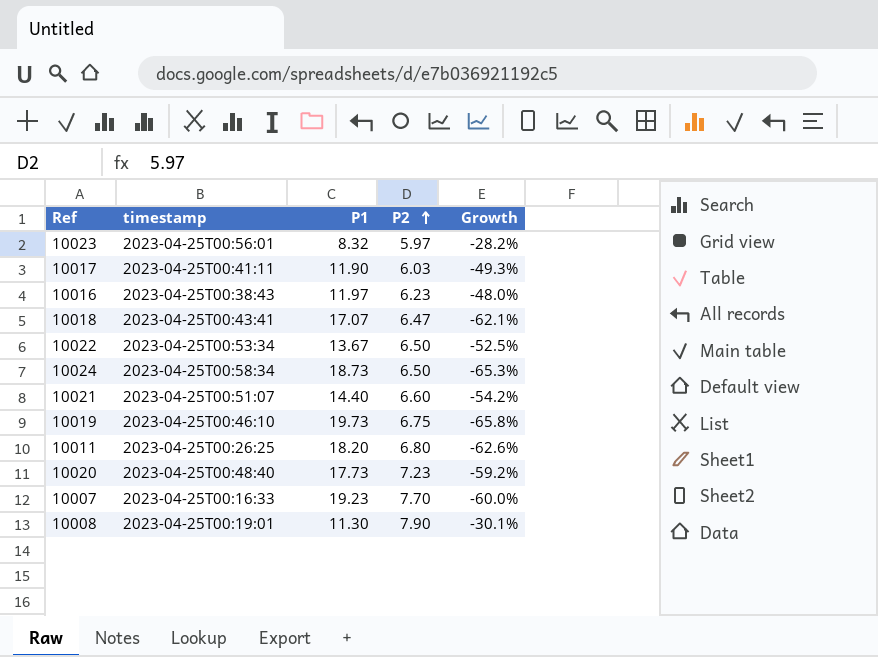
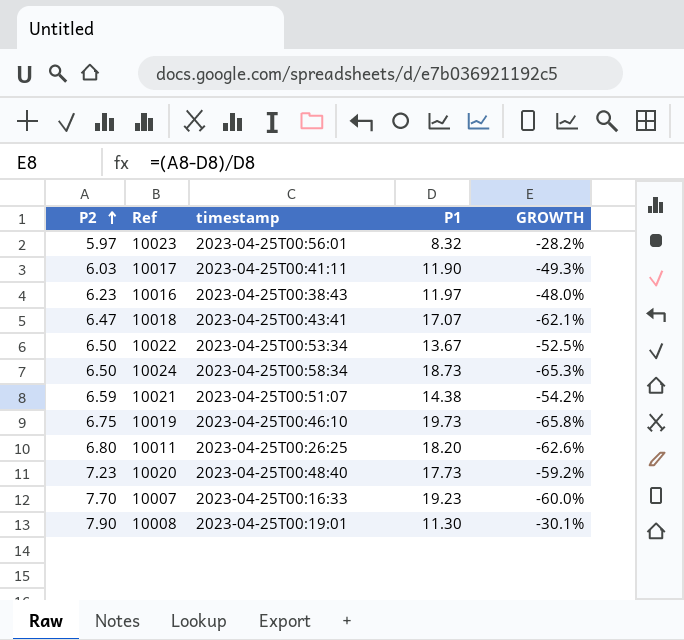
column P2 | position: 4 -> 1
column name: Growth -> GROWTH
10021 | P2: 6.60 -> 6.59
10021 | P1: 14.40 -> 14.38

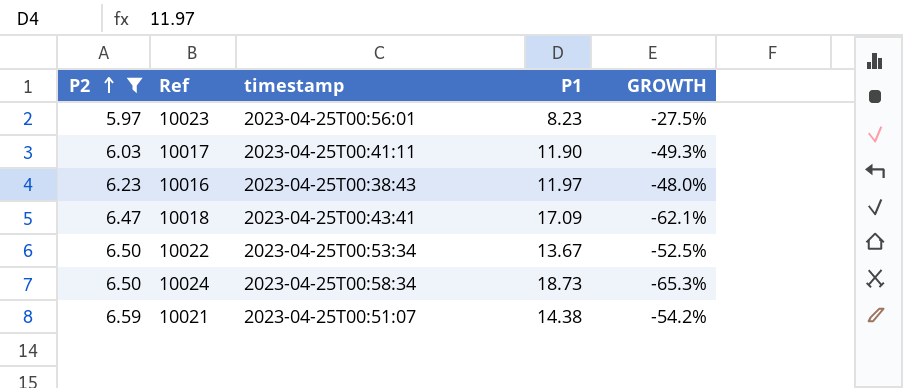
filter: none -> P2 <= 6.59
10023 | P1: 8.32 -> 8.23
10023 | GROWTH: -28.2% -> -27.5%
10018 | P1: 17.07 -> 17.09

